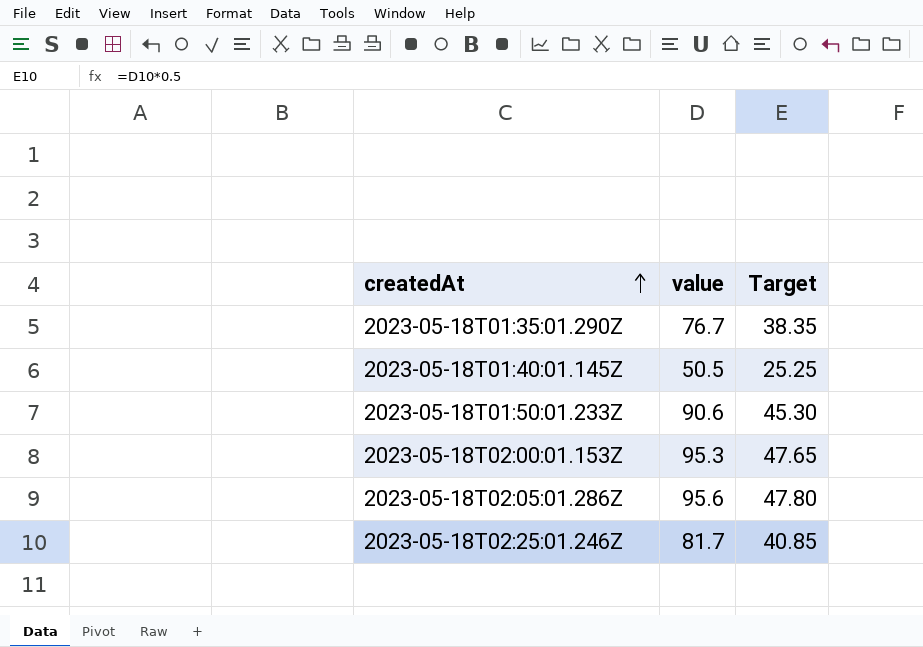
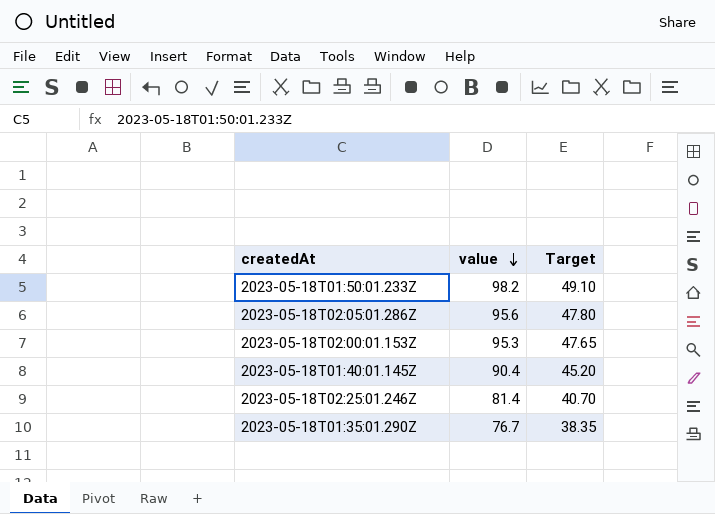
row order: createdAt ascending -> value descending
2023-05-18T01:50:01.233Z | value: 90.6 -> 98.2
2023-05-18T01:50:01.233Z | Target: 45.30 -> 49.10
2023-05-18T01:40:01.145Z | value: 50.5 -> 90.4
2023-05-18T01:40:01.145Z | Target: 25.25 -> 45.20
2023-05-18T02:25:01.246Z | value: 81.7 -> 81.4
2023-05-18T02:25:01.246Z | Target: 40.85 -> 40.70

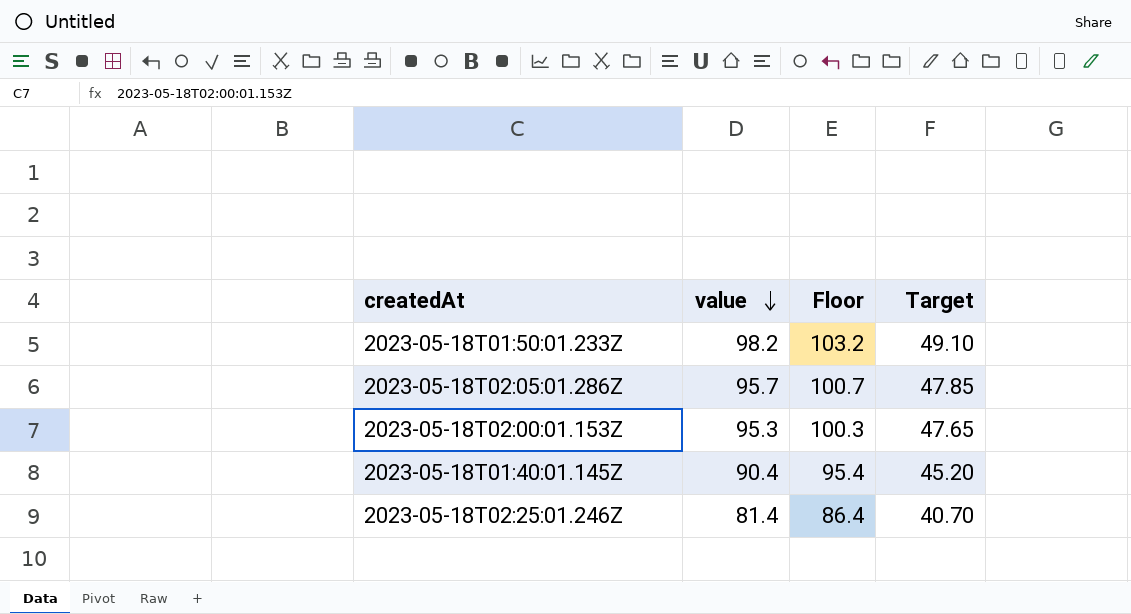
column Floor | formula: none -> [value] + 5
row 2023-05-18T01:35:01.290Z: 76.7 | 38.35 -> none
2023-05-18T02:05:01.286Z | value: 95.6 -> 95.7
2023-05-18T02:05:01.286Z | Target: 47.80 -> 47.85

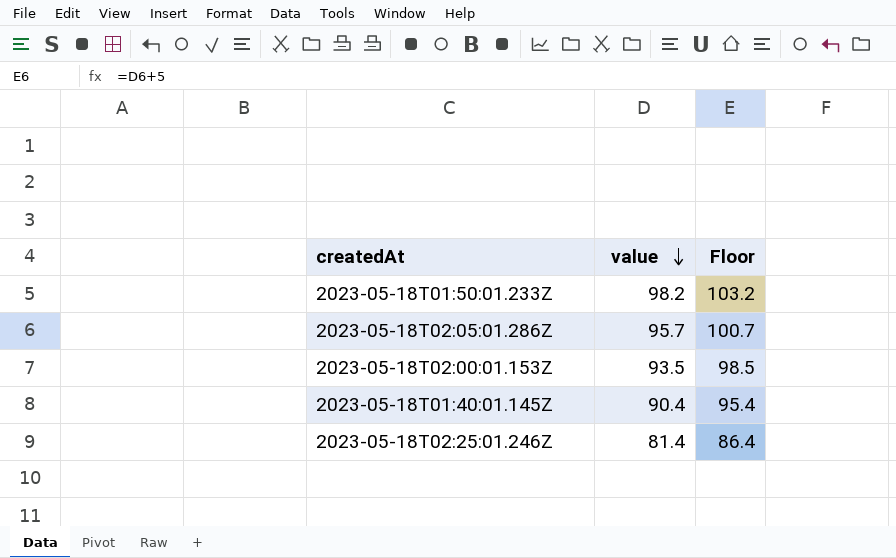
column Target | formula: [value] * 0.5 -> none
2023-05-18T02:00:01.153Z | value: 95.3 -> 93.5
2023-05-18T02:00:01.153Z | Floor: 100.3 -> 98.5

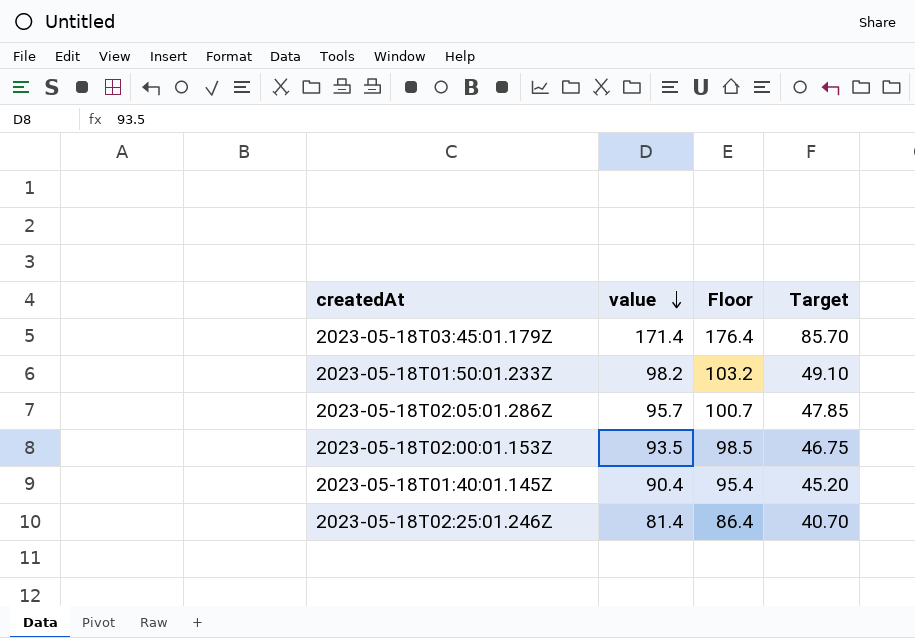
column Target | formula: none -> [value] * 0.5
row 2023-05-18T03:45:01.179Z: none -> 171.4 | 176.4 | 85.70

